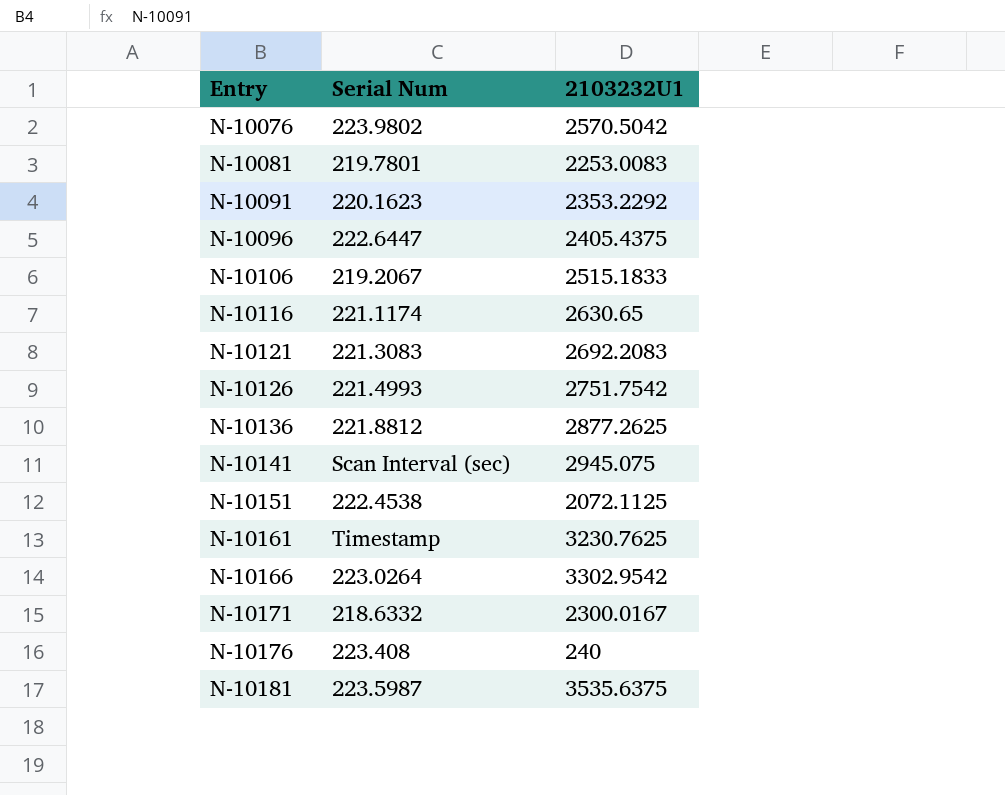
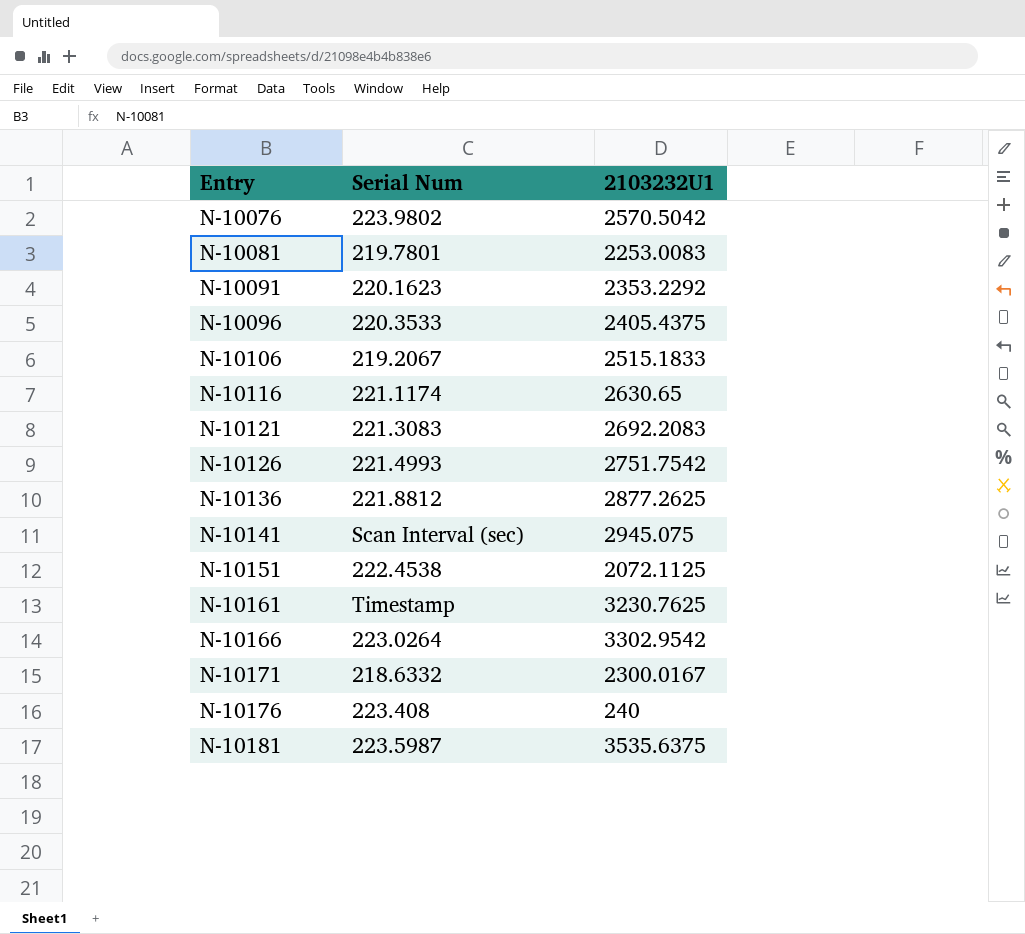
N-10096 | Serial Num: 222.6447 -> 220.3533

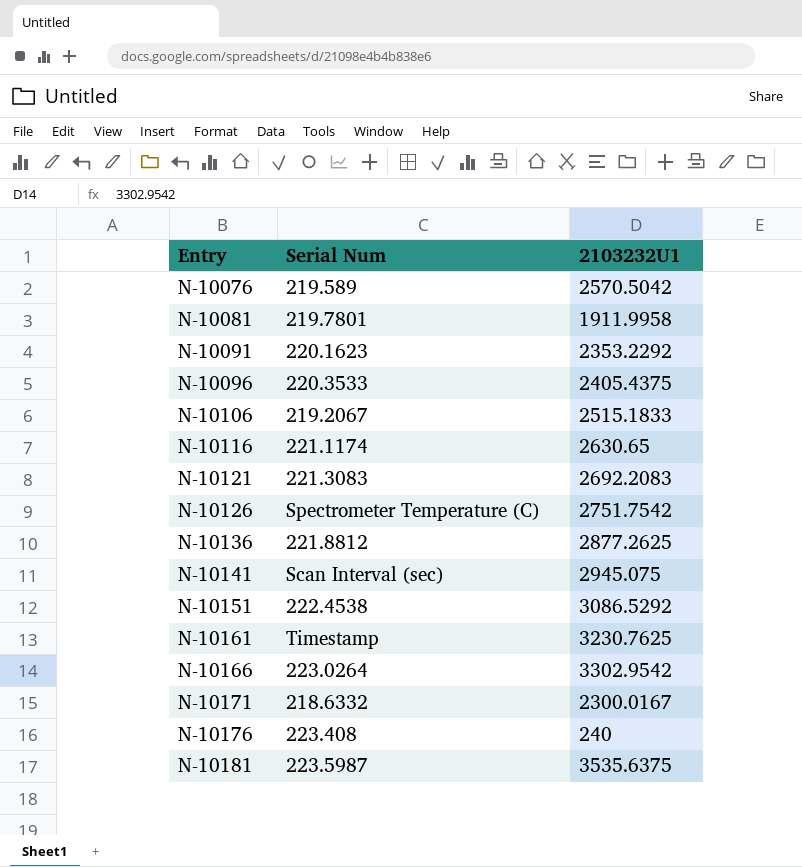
N-10076 | Serial Num: 223.9802 -> 219.589
N-10081 | 2103232U1: 2253.0083 -> 1911.9958
N-10126 | Serial Num: 221.4993 -> Spectrometer Temperature (C)
N-10151 | 2103232U1: 2072.1125 -> 3086.5292

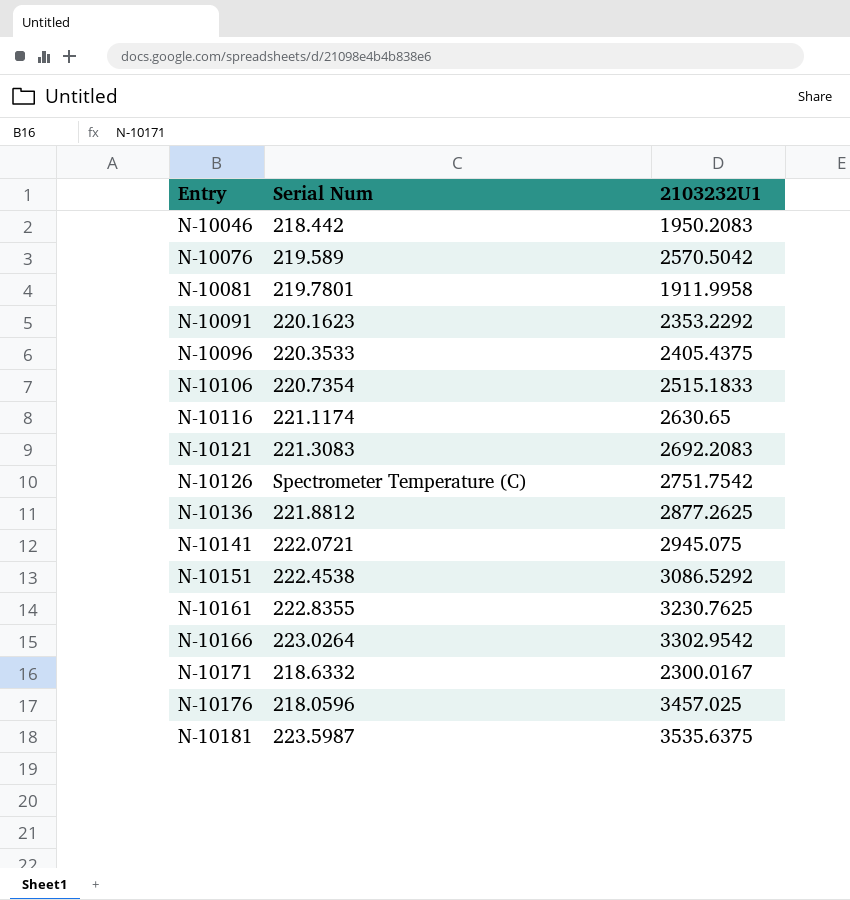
row N-10046: none -> 218.442 | 1950.2083
N-10106 | Serial Num: 219.2067 -> 220.7354
N-10141 | Serial Num: Scan Interval (sec) -> 222.0721
N-10161 | Serial Num: Timestamp -> 222.8355
N-10176 | Serial Num: 223.408 -> 218.0596
N-10176 | 2103232U1: 240 -> 3457.025

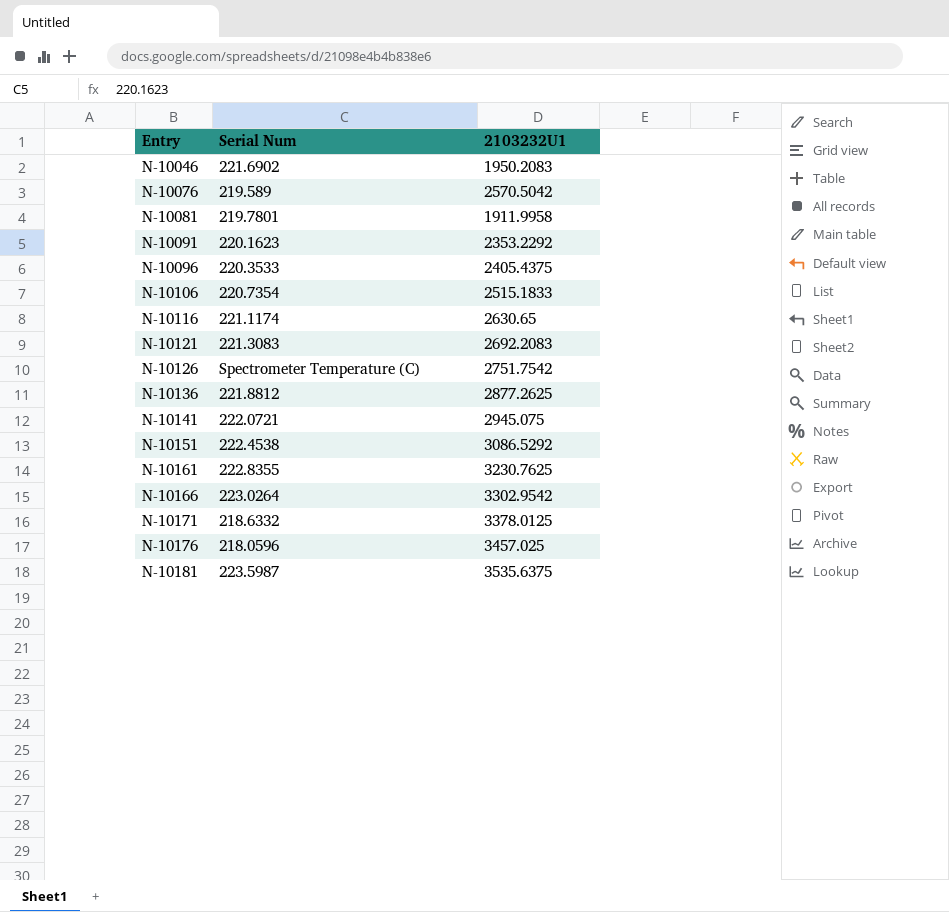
N-10046 | Serial Num: 218.442 -> 221.6902
N-10171 | 2103232U1: 2300.0167 -> 3378.0125

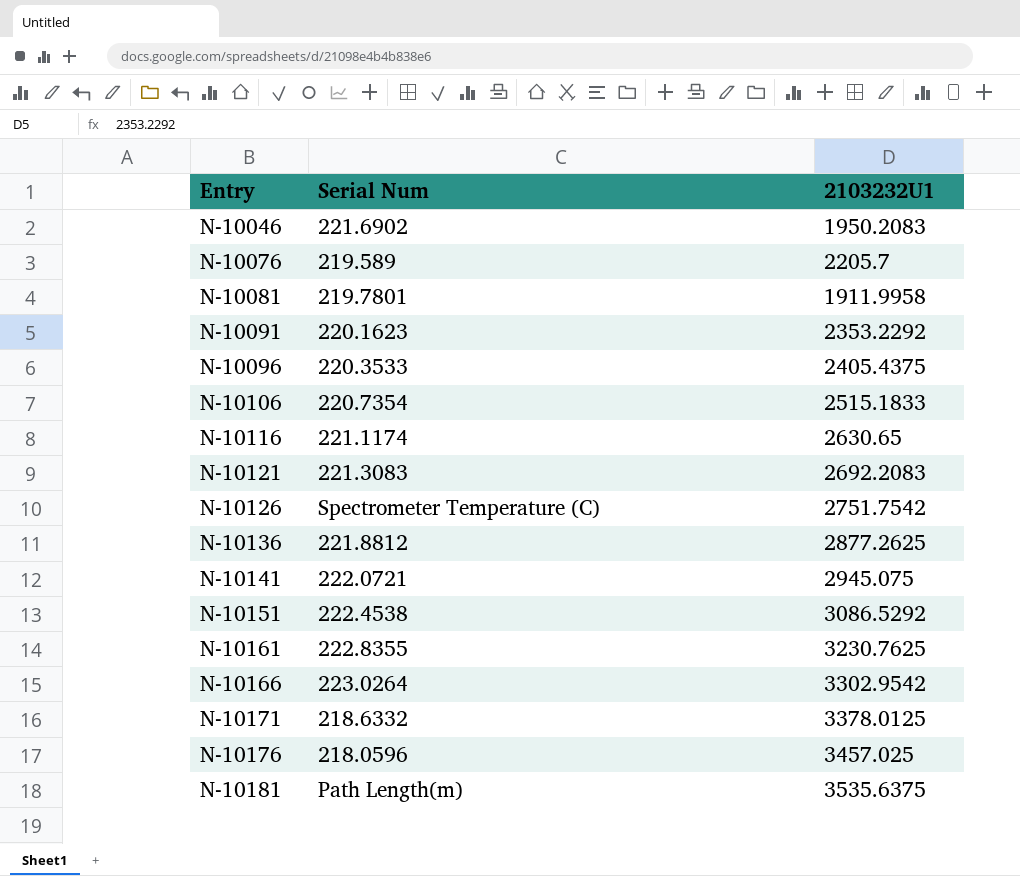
N-10076 | 2103232U1: 2570.5042 -> 2205.7
N-10181 | Serial Num: 223.5987 -> Path Length(m)

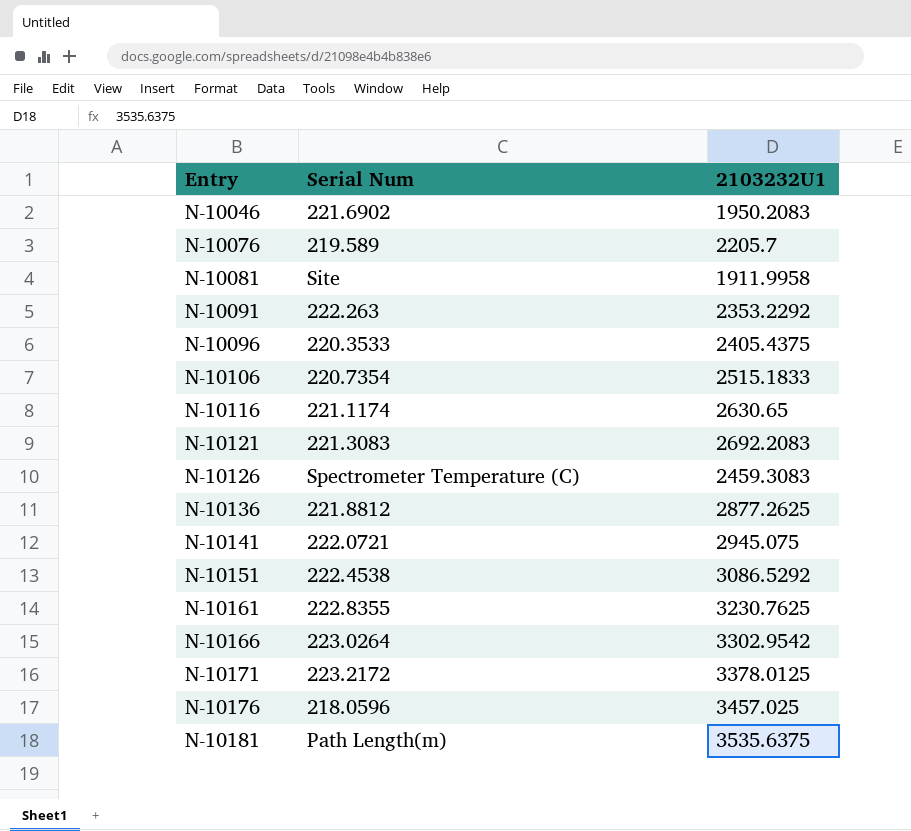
N-10081 | Serial Num: 219.7801 -> Site
N-10091 | Serial Num: 220.1623 -> 222.263
N-10126 | 2103232U1: 2751.7542 -> 2459.3083
N-10171 | Serial Num: 218.6332 -> 223.2172

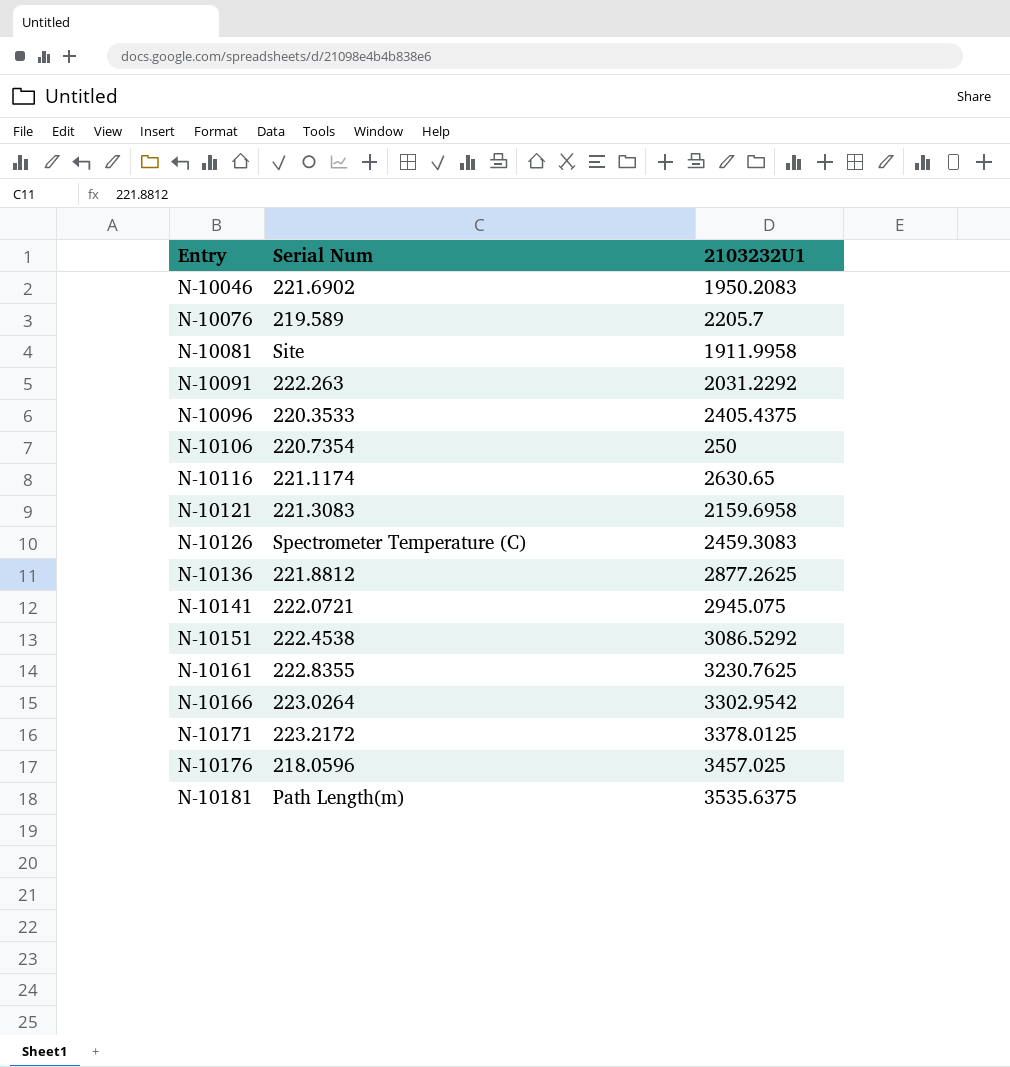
N-10091 | 2103232U1: 2353.2292 -> 2031.2292
N-10106 | 2103232U1: 2515.1833 -> 250
N-10121 | 2103232U1: 2692.2083 -> 2159.6958

